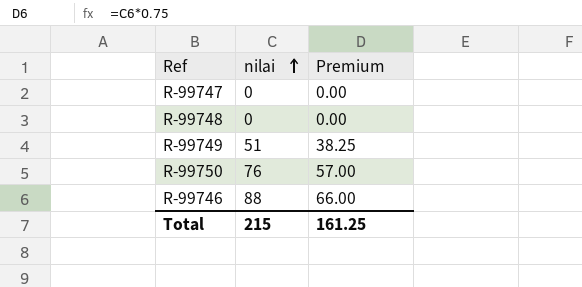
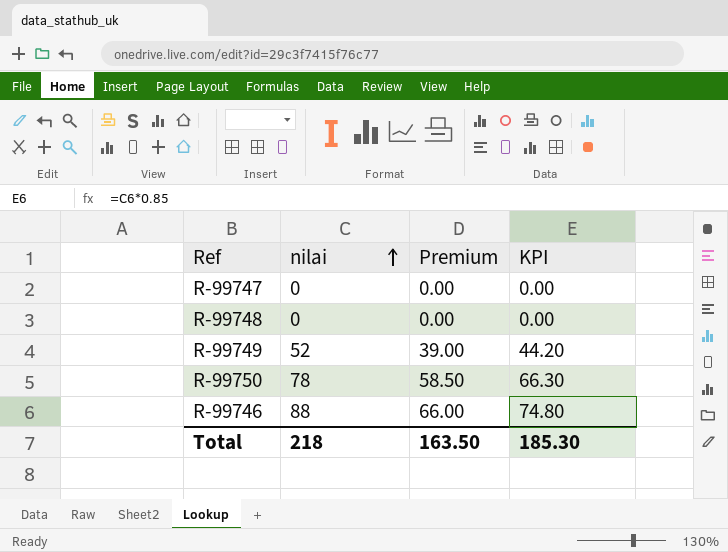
column KPI | formula: none -> [nilai] * 0.85
R-99749 | nilai: 51 -> 52
R-99749 | Premium: 38.25 -> 39.00
R-99750 | nilai: 76 -> 78
R-99750 | Premium: 57.00 -> 58.50
Total | nilai: 215 -> 218
Total | Premium: 161.25 -> 163.50

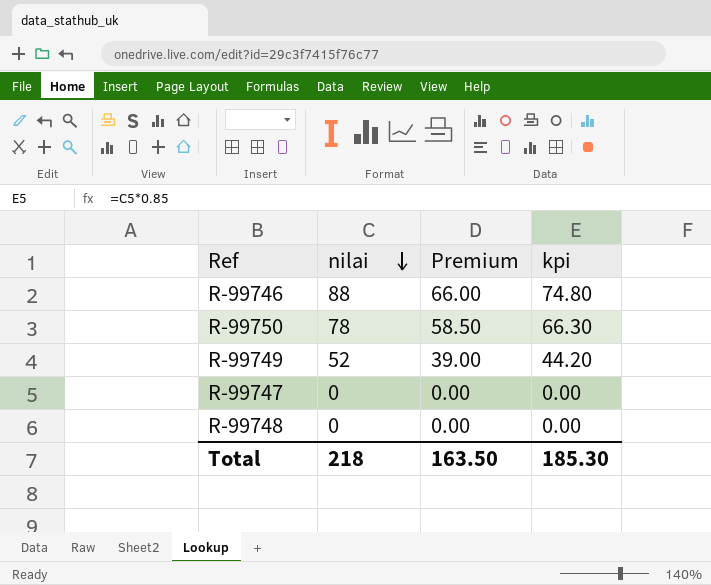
row order: nilai ascending -> nilai descending
column name: KPI -> kpi

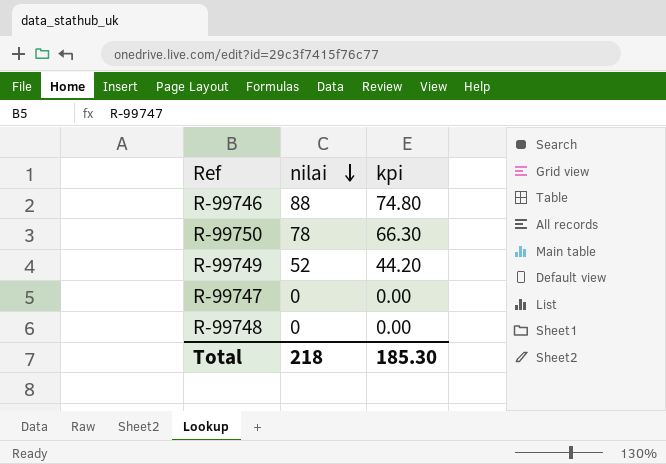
column Premium | formula: [nilai] * 0.75 -> none

